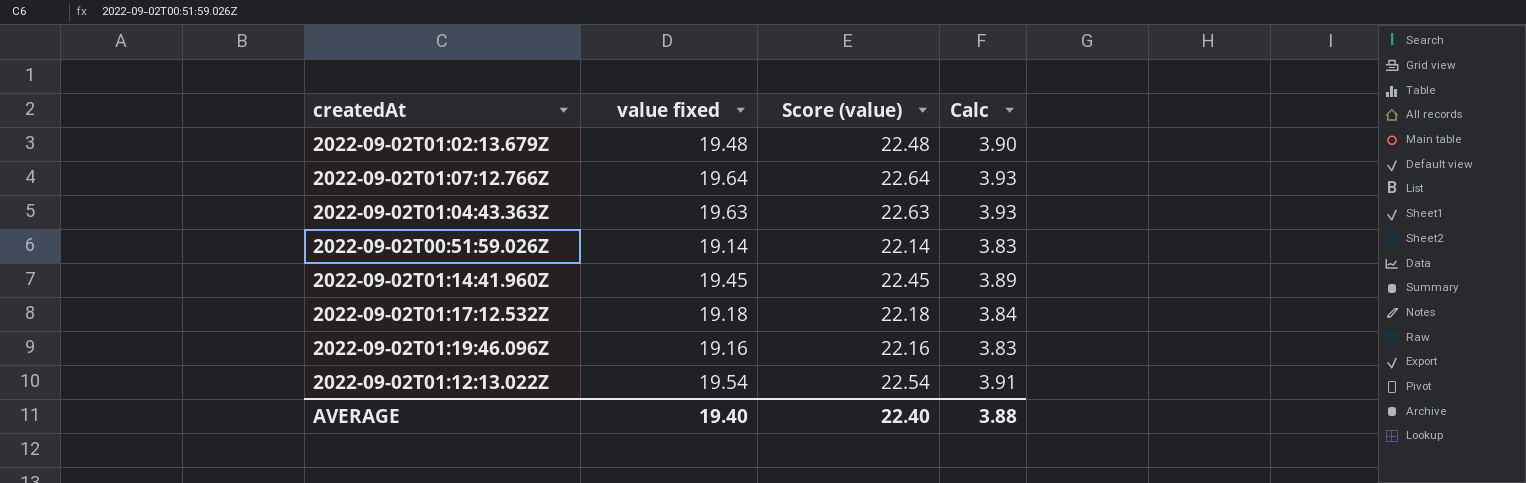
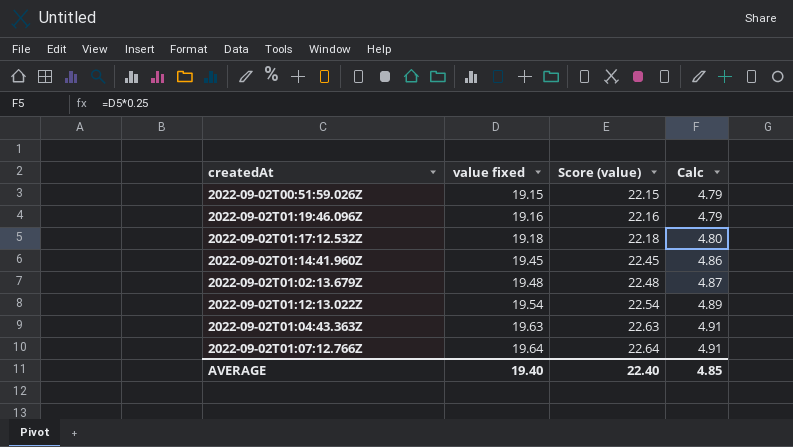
row order: none -> value fixed ascending
column Calc | formula: [value fixed] * 0.2 -> [value fixed] * 0.25
2022-09-02T00:51:59.026Z | value fixed: 19.14 -> 19.15
2022-09-02T00:51:59.026Z | Score (value): 22.14 -> 22.15
AVERAGE | Calc: 3.88 -> 4.85

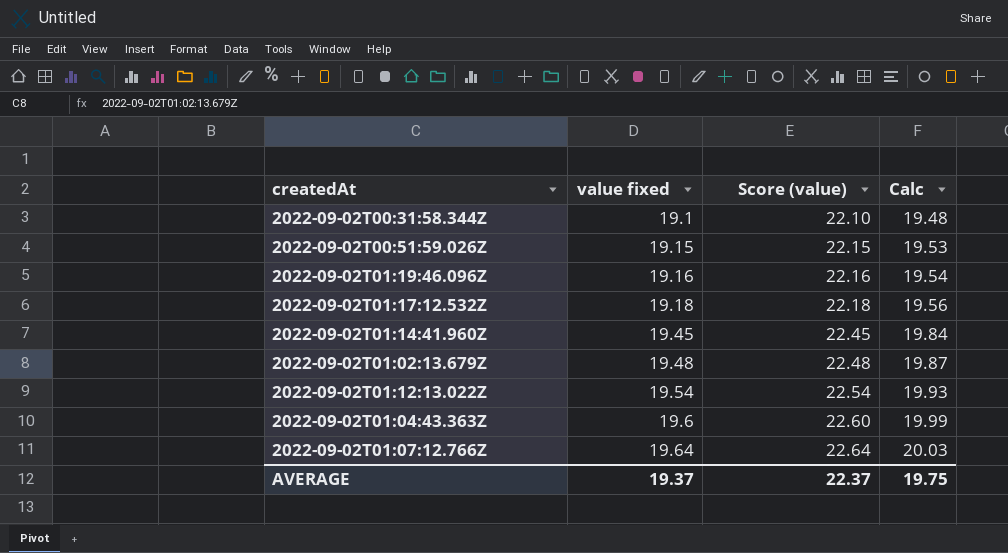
column Calc | formula: [value fixed] * 0.25 -> [value fixed] * 1.02
row 2022-09-02T00:31:58.344Z: none -> 19.1 | 22.10 | 19.48
2022-09-02T01:04:43.363Z | value fixed: 19.63 -> 19.6
2022-09-02T01:04:43.363Z | Score (value): 22.63 -> 22.60
AVERAGE | value fixed: 19.40 -> 19.37
AVERAGE | Score (value): 22.40 -> 22.37
AVERAGE | Calc: 4.85 -> 19.75

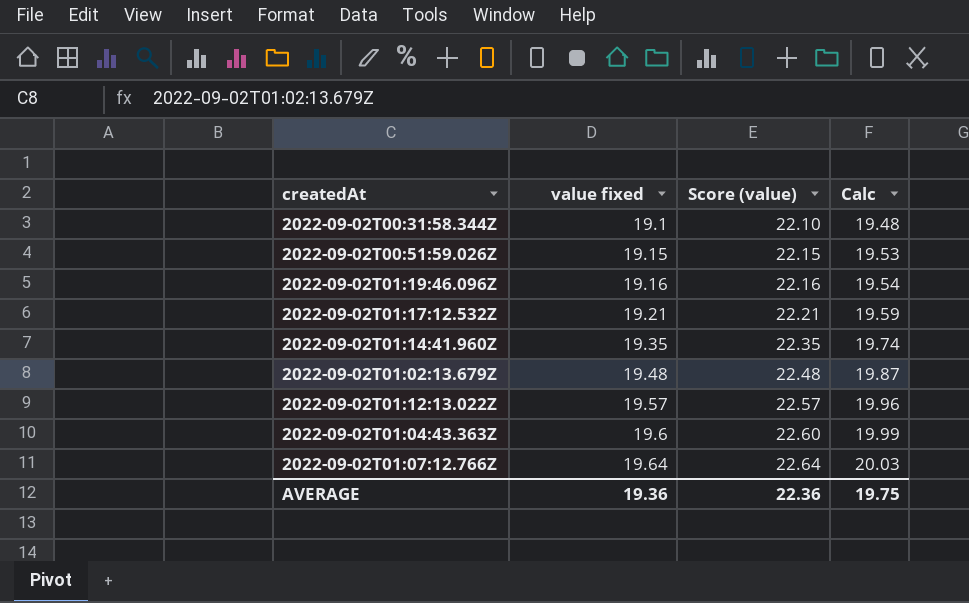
2022-09-02T01:17:12.532Z | value fixed: 19.18 -> 19.21
2022-09-02T01:17:12.532Z | Score (value): 22.18 -> 22.21
2022-09-02T01:17:12.532Z | Calc: 19.56 -> 19.59
2022-09-02T01:14:41.960Z | value fixed: 19.45 -> 19.35
2022-09-02T01:14:41.960Z | Score (value): 22.45 -> 22.35
2022-09-02T01:14:41.960Z | Calc: 19.84 -> 19.74
2022-09-02T01:12:13.022Z | value fixed: 19.54 -> 19.57
2022-09-02T01:12:13.022Z | Score (value): 22.54 -> 22.57
2022-09-02T01:12:13.022Z | Calc: 19.93 -> 19.96
AVERAGE | value fixed: 19.37 -> 19.36
AVERAGE | Score (value): 22.37 -> 22.36

